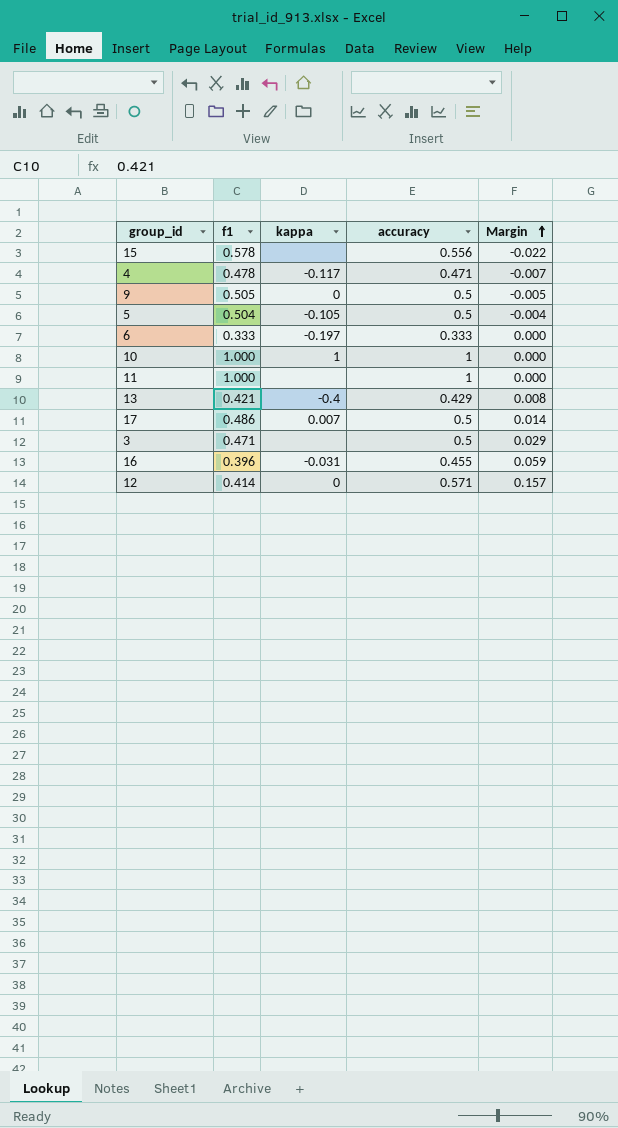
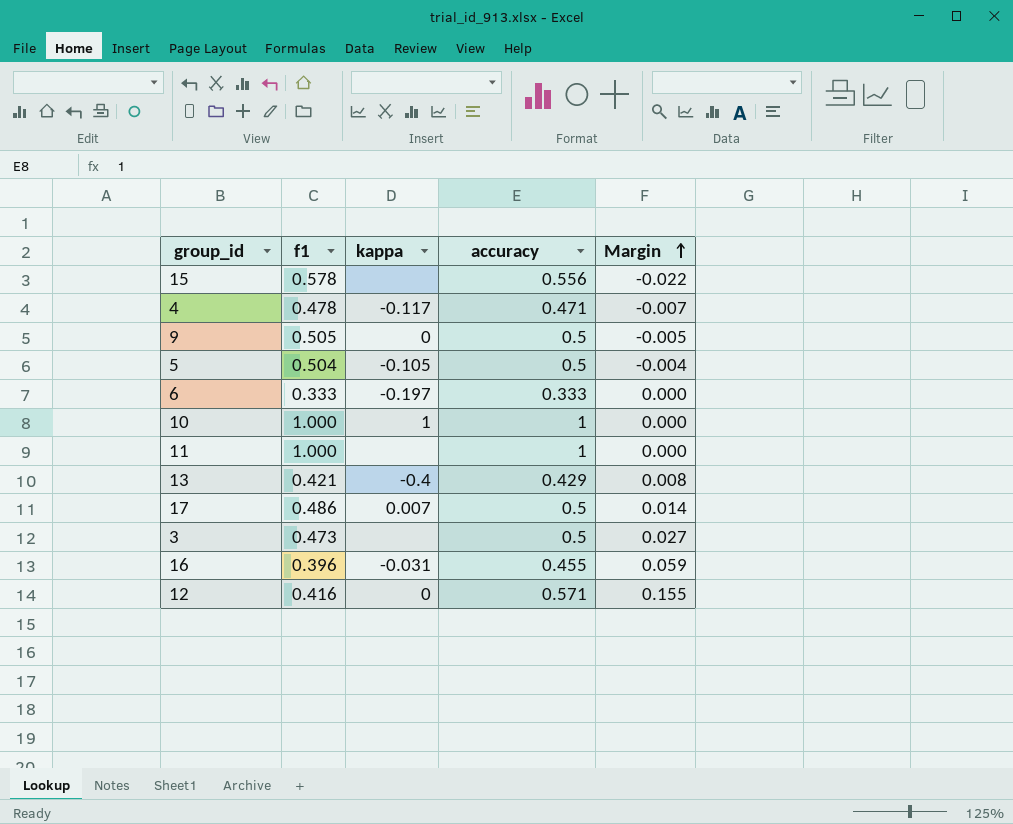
3 | f1: 0.471 -> 0.473
3 | Margin: 0.029 -> 0.027
12 | f1: 0.414 -> 0.416
12 | Margin: 0.157 -> 0.155

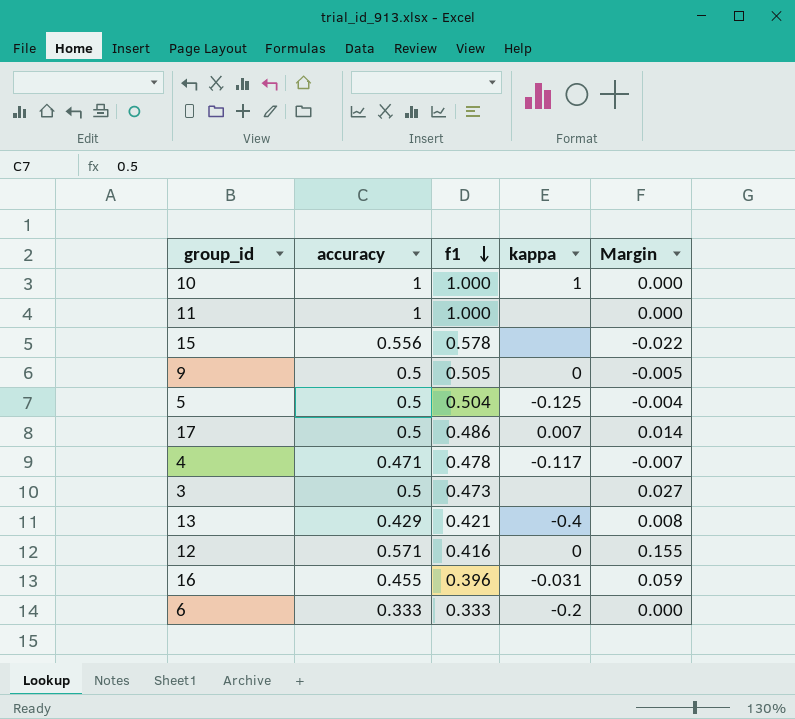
row order: Margin ascending -> f1 descending
column accuracy | position: 4 -> 2
5 | kappa: -0.105 -> -0.125
6 | kappa: -0.197 -> -0.2

